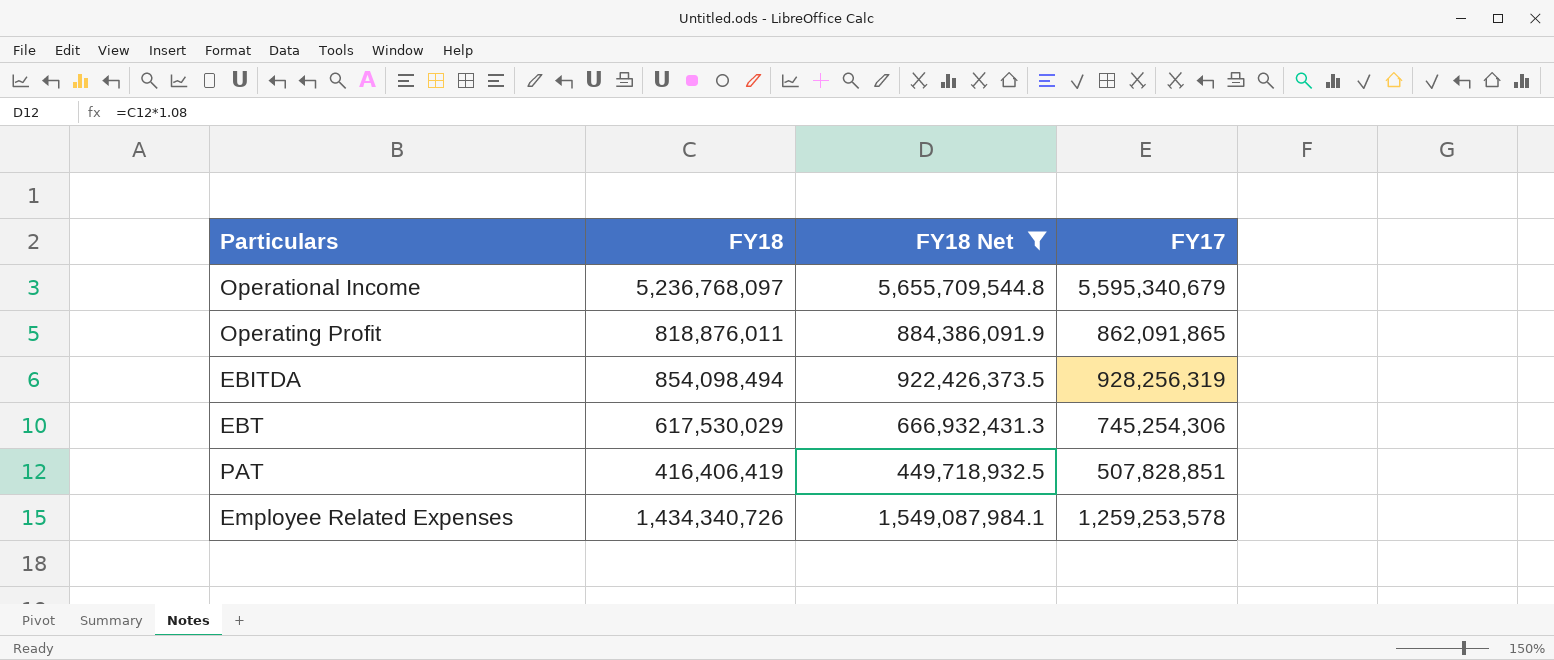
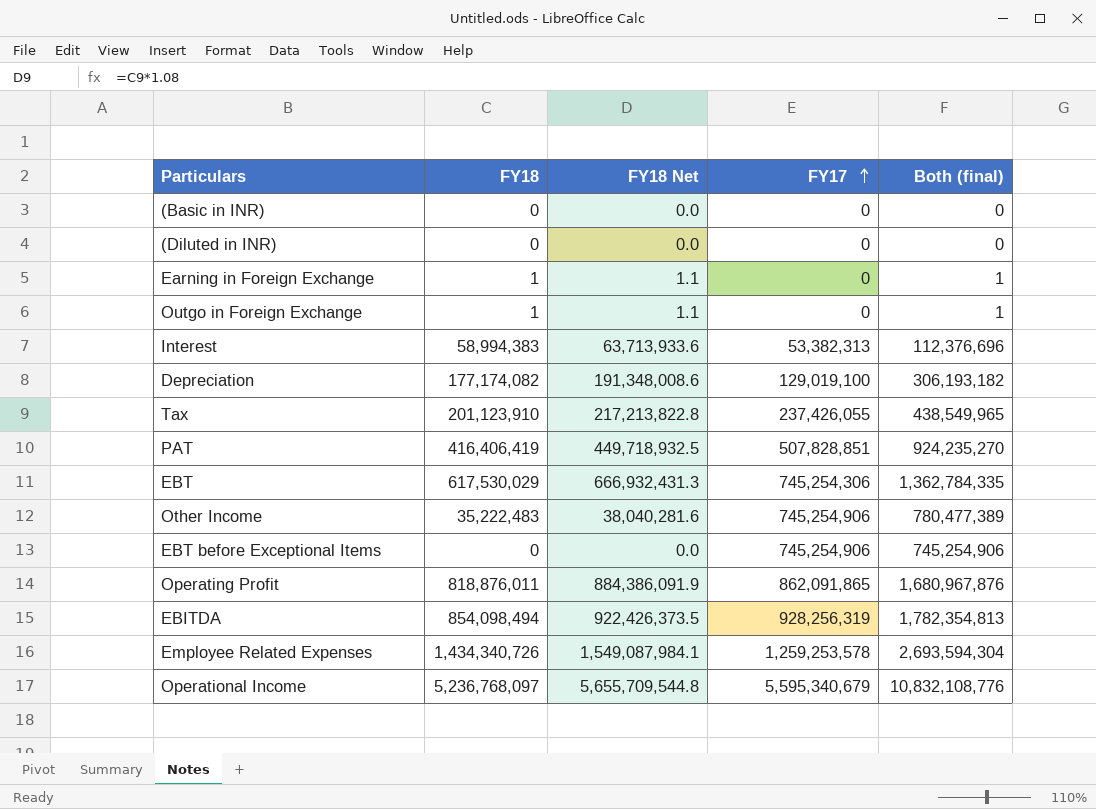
filter: FY18 Net >= 449,718,932.5 -> none
row order: none -> FY17 ascending
column Both (final) | formula: none -> [FY18] + [FY17]

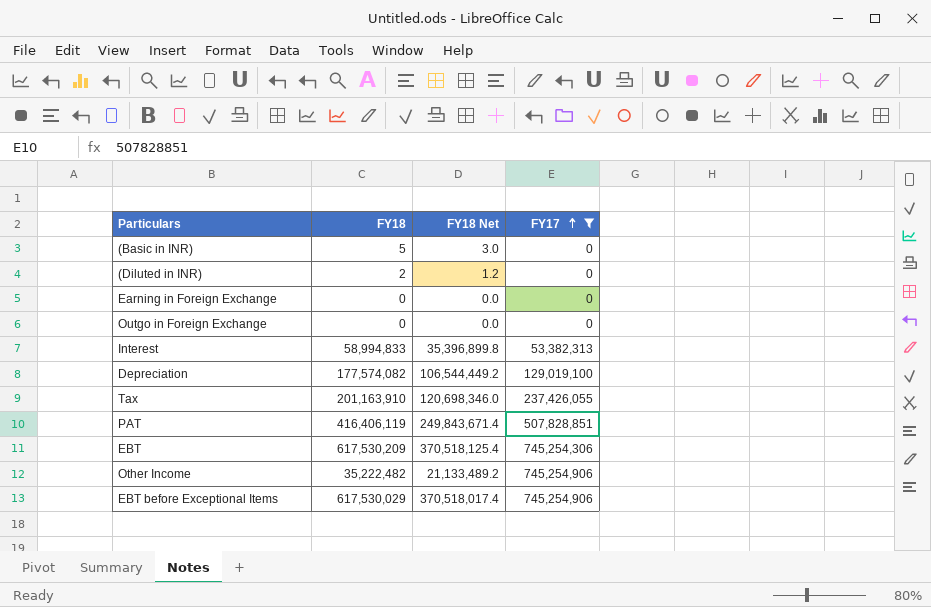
filter: none -> FY17 <= 745,254,906
column Both (final) | formula: [FY18] + [FY17] -> none
column FY18 Net | formula: [FY18] * 1.08 -> [FY18] * 0.6
(Basic in INR) | FY18: 0 -> 5
(Diluted in INR) | FY18: 0 -> 2
Earning in Foreign Exchange | FY18: 1 -> 0
Outgo in Foreign Exchange | FY18: 1 -> 0
Interest | FY18: 58,994,383 -> 58,994,833
Depreciation | FY18: 177,174,082 -> 177,574,082
Tax | FY18: 201,123,910 -> 201,163,910
PAT | FY18: 416,406,419 -> 416,406,119
EBT | FY18: 617,530,029 -> 617,530,209
Other Income | FY18: 35,222,483 -> 35,222,482
EBT before Exceptional Items | FY18: 0 -> 617,530,029

